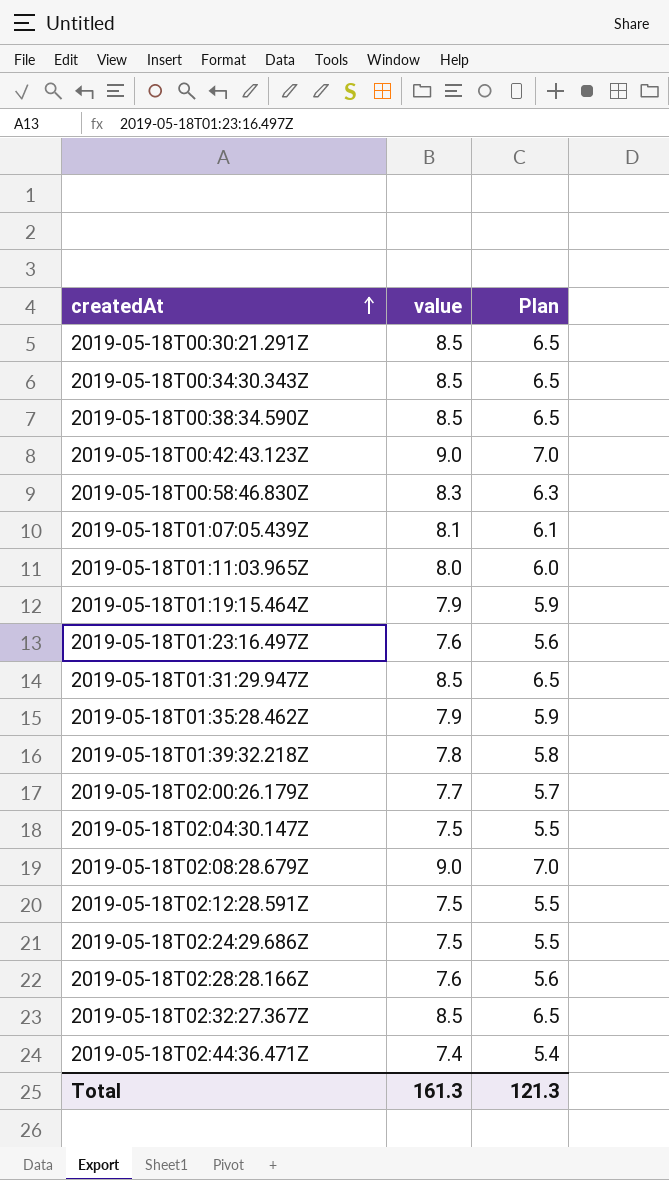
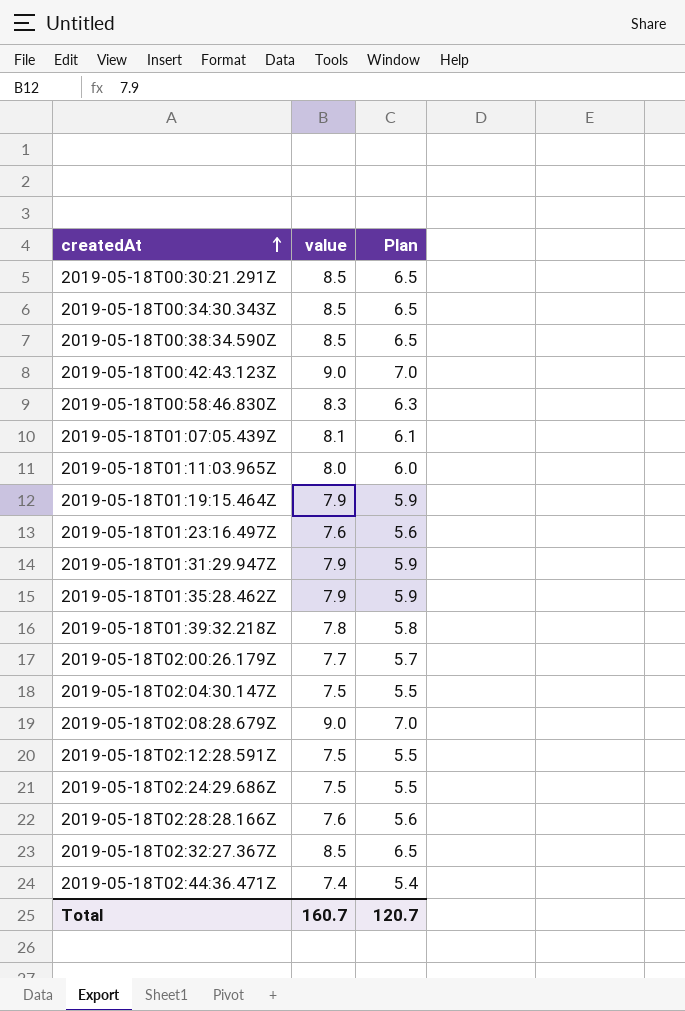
2019-05-18T01:31:29.947Z | value: 8.5 -> 7.9
2019-05-18T01:31:29.947Z | Plan: 6.5 -> 5.9
Total | value: 161.3 -> 160.7
Total | Plan: 121.3 -> 120.7

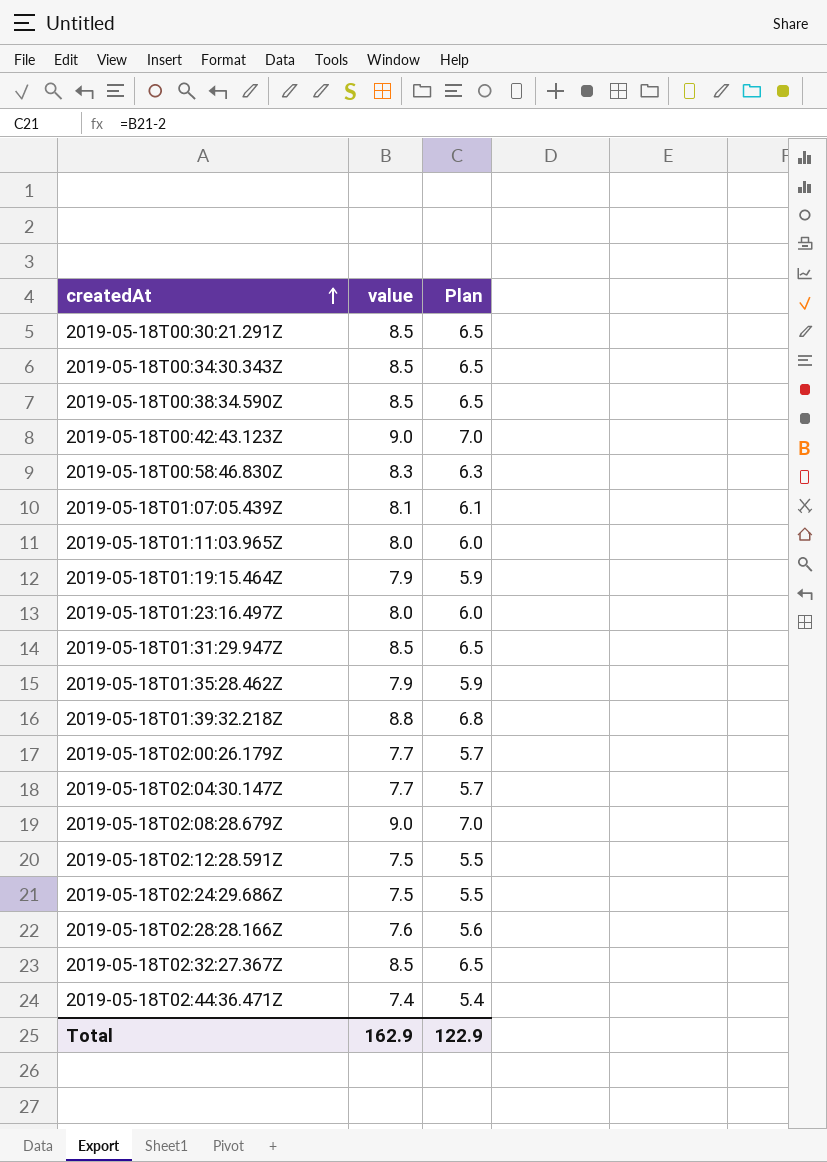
2019-05-18T01:23:16.497Z | value: 7.6 -> 8.0
2019-05-18T01:23:16.497Z | Plan: 5.6 -> 6.0
2019-05-18T01:31:29.947Z | value: 7.9 -> 8.5
2019-05-18T01:31:29.947Z | Plan: 5.9 -> 6.5
2019-05-18T01:39:32.218Z | value: 7.8 -> 8.8
2019-05-18T01:39:32.218Z | Plan: 5.8 -> 6.8
2019-05-18T02:04:30.147Z | value: 7.5 -> 7.7
2019-05-18T02:04:30.147Z | Plan: 5.5 -> 5.7
Total | value: 160.7 -> 162.9
Total | Plan: 120.7 -> 122.9

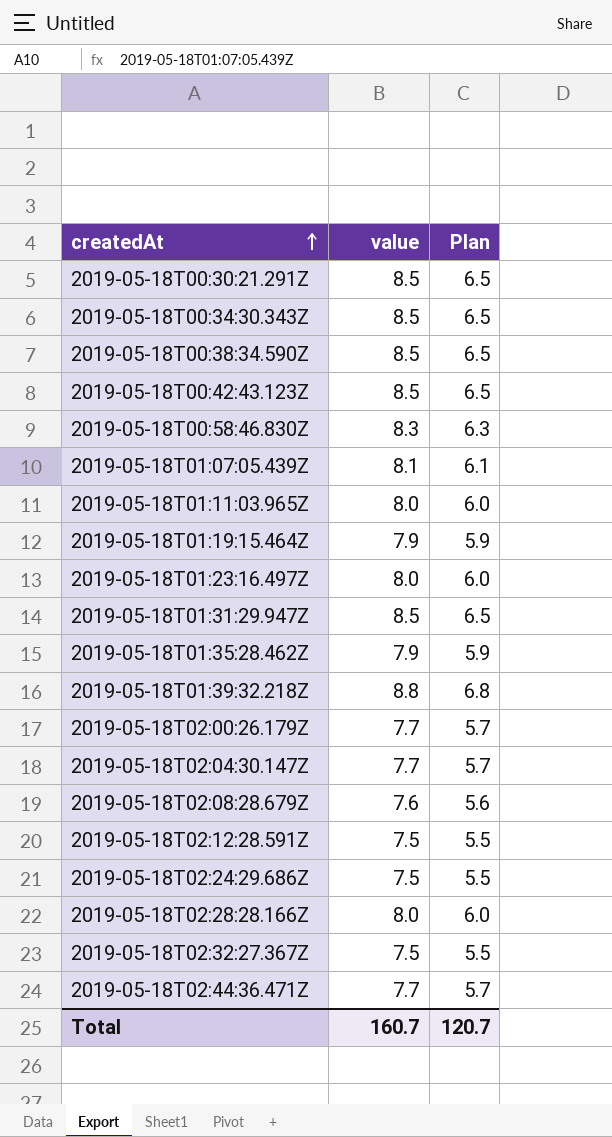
2019-05-18T00:42:43.123Z | value: 9.0 -> 8.5
2019-05-18T00:42:43.123Z | Plan: 7.0 -> 6.5
2019-05-18T02:08:28.679Z | value: 9.0 -> 7.6
2019-05-18T02:08:28.679Z | Plan: 7.0 -> 5.6
2019-05-18T02:28:28.166Z | value: 7.6 -> 8.0
2019-05-18T02:28:28.166Z | Plan: 5.6 -> 6.0
2019-05-18T02:32:27.367Z | value: 8.5 -> 7.5
2019-05-18T02:32:27.367Z | Plan: 6.5 -> 5.5
2019-05-18T02:44:36.471Z | value: 7.4 -> 7.7
2019-05-18T02:44:36.471Z | Plan: 5.4 -> 5.7
Total | value: 162.9 -> 160.7
Total | Plan: 122.9 -> 120.7

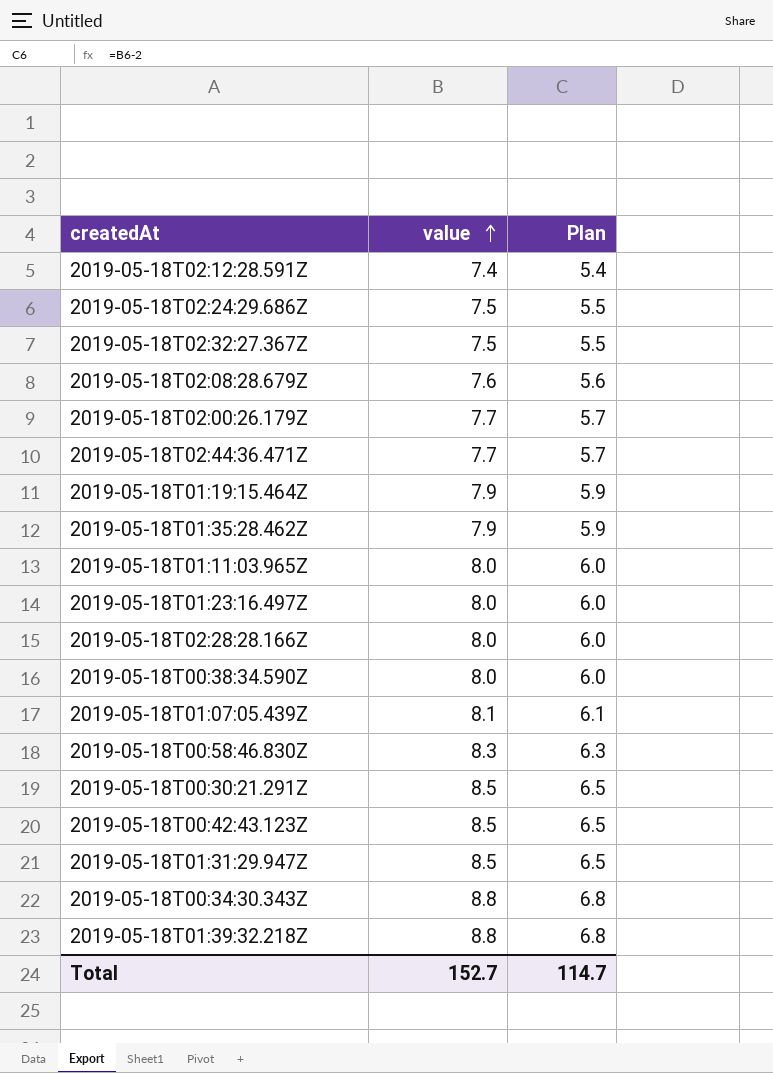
row order: createdAt ascending -> value ascending
row 2019-05-18T02:04:30.147Z: 7.7 | 5.7 -> none
2019-05-18T02:12:28.591Z | value: 7.5 -> 7.4
2019-05-18T02:12:28.591Z | Plan: 5.5 -> 5.4
2019-05-18T00:38:34.590Z | value: 8.5 -> 8.0
2019-05-18T00:38:34.590Z | Plan: 6.5 -> 6.0
2019-05-18T00:34:30.343Z | value: 8.5 -> 8.8
2019-05-18T00:34:30.343Z | Plan: 6.5 -> 6.8
Total | value: 160.7 -> 152.7
Total | Plan: 120.7 -> 114.7

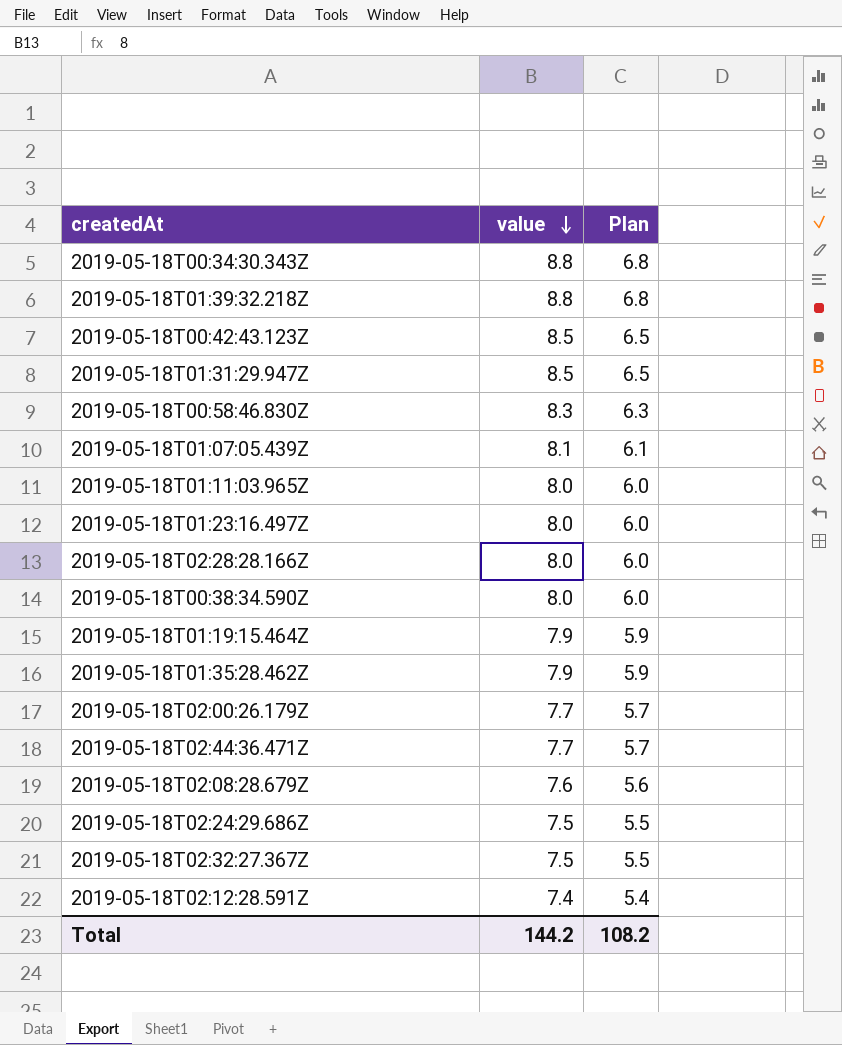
row order: value ascending -> value descending
row 2019-05-18T00:30:21.291Z: 8.5 | 6.5 -> none
Total | value: 152.7 -> 144.2
Total | Plan: 114.7 -> 108.2

